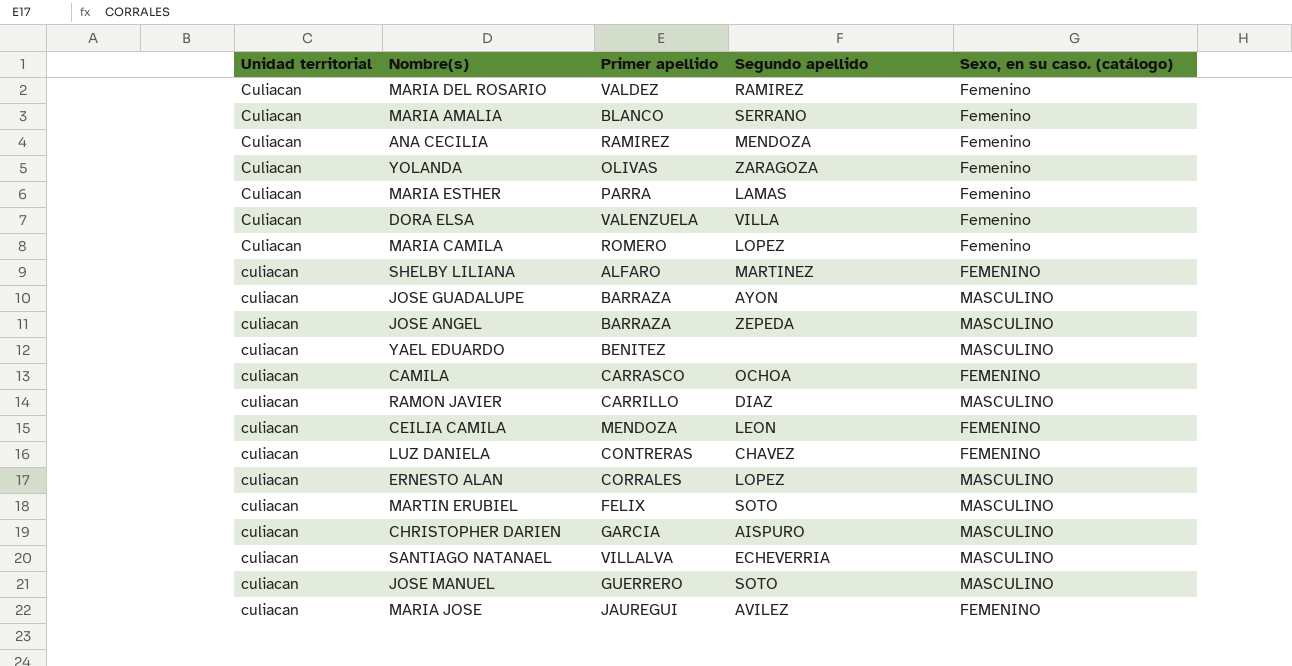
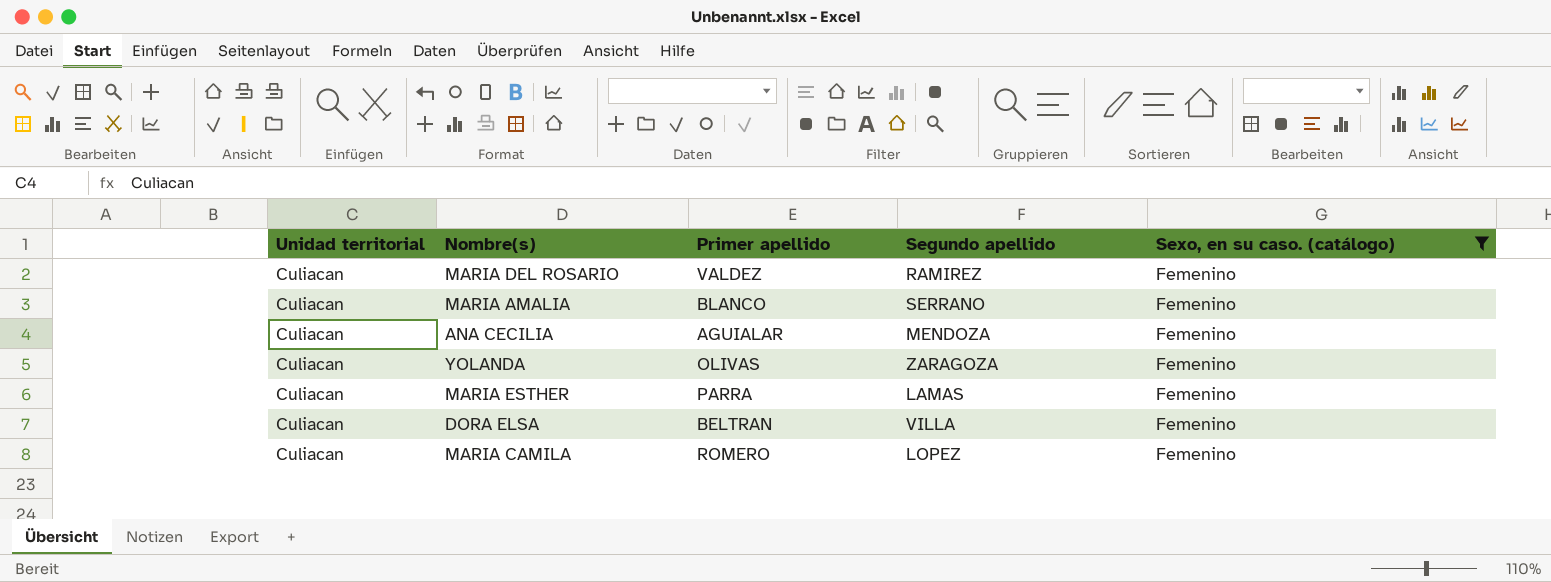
filter: none -> Sexo, en su caso. (catálogo) = Femenino
ANA CECILIA | Primer apellido: RAMIREZ -> AGUIALAR
DORA ELSA | Primer apellido: VALENZUELA -> BELTRAN

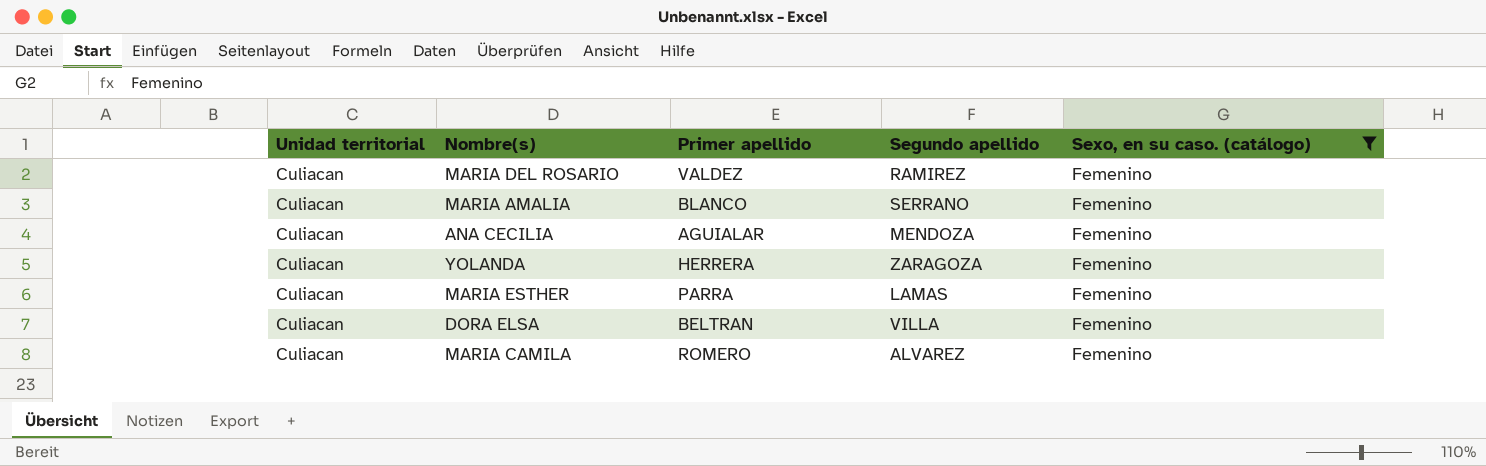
YOLANDA | Primer apellido: OLIVAS -> HERRERA
MARIA CAMILA | Segundo apellido: LOPEZ -> ALVAREZ

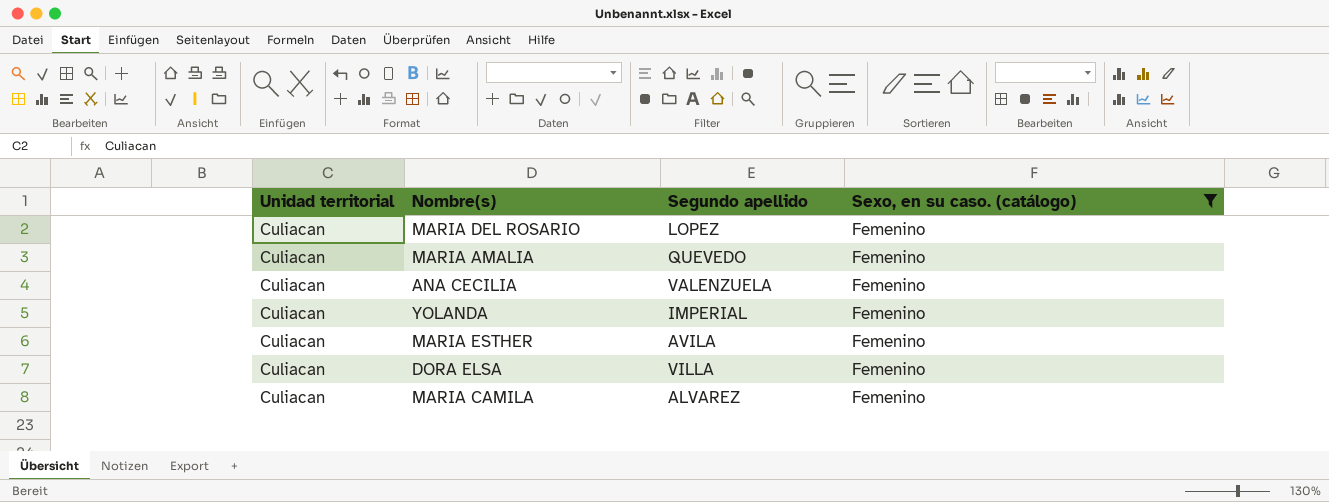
column Primer apellido | position: 3 -> none
MARIA DEL ROSARIO | Segundo apellido: RAMIREZ -> LOPEZ
MARIA AMALIA | Segundo apellido: SERRANO -> QUEVEDO
ANA CECILIA | Segundo apellido: MENDOZA -> VALENZUELA
YOLANDA | Segundo apellido: ZARAGOZA -> IMPERIAL
MARIA ESTHER | Segundo apellido: LAMAS -> AVILA

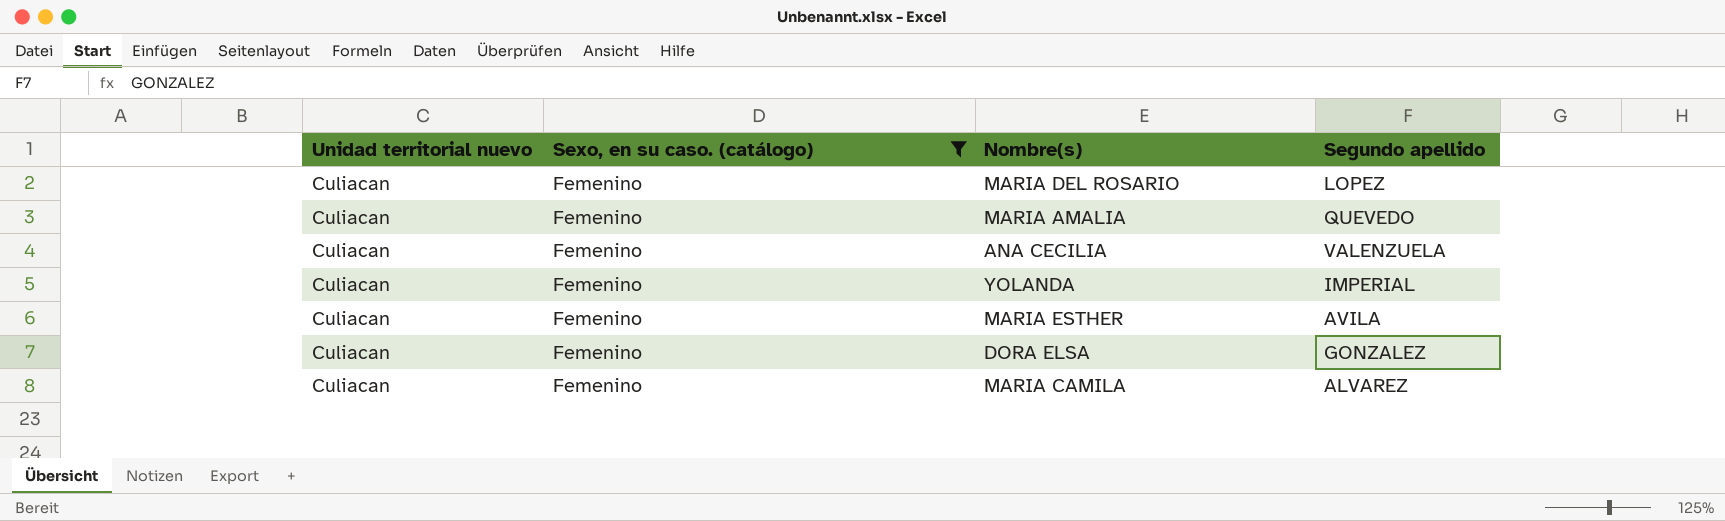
column name: Unidad territorial -> Unidad territorial nuevo
column Sexo, en su caso. (catálogo) | position: 4 -> 2
DORA ELSA | Segundo apellido: VILLA -> GONZALEZ

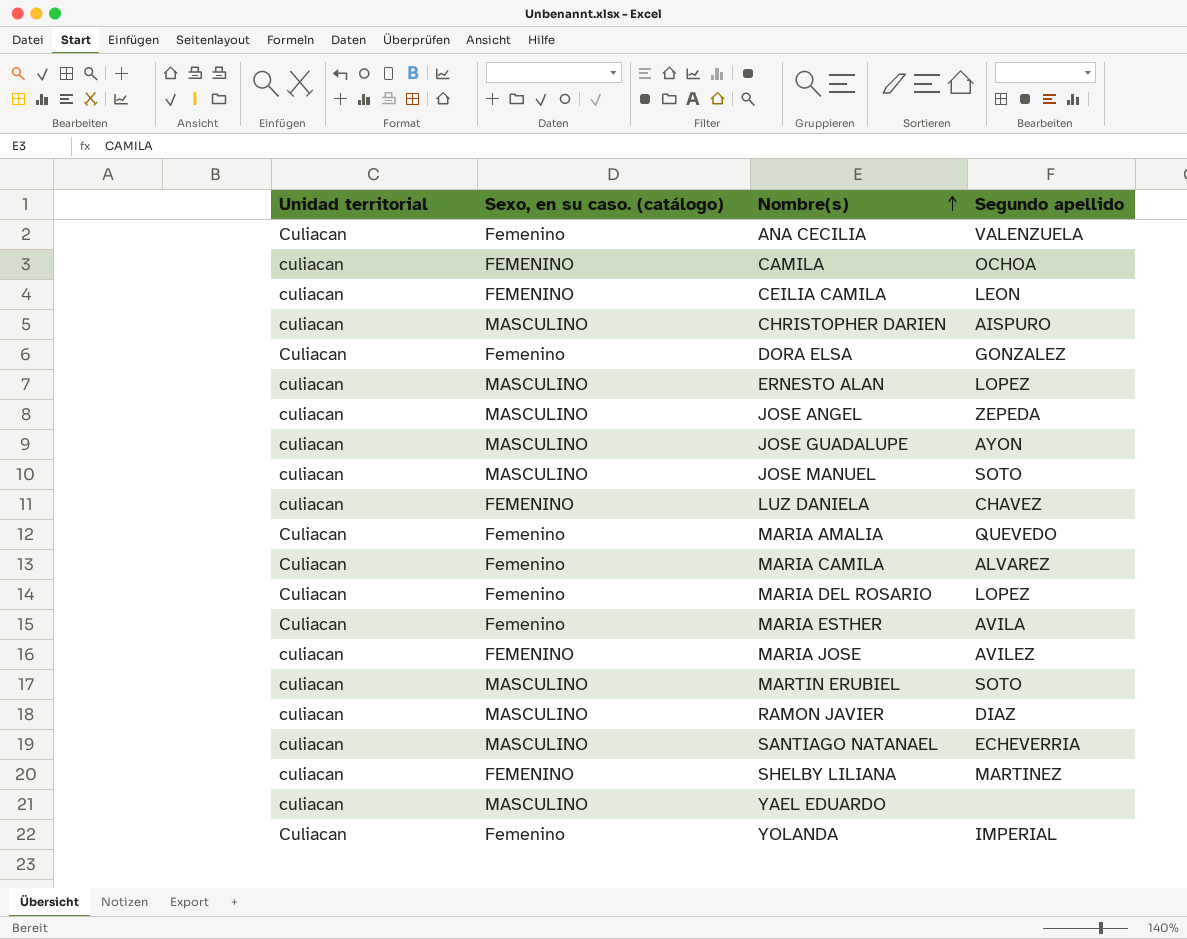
filter: Sexo, en su caso. (catálogo) = Femenino -> none
row order: none -> Nombre(s) ascending
column name: Unidad territorial nuevo -> Unidad territorial

